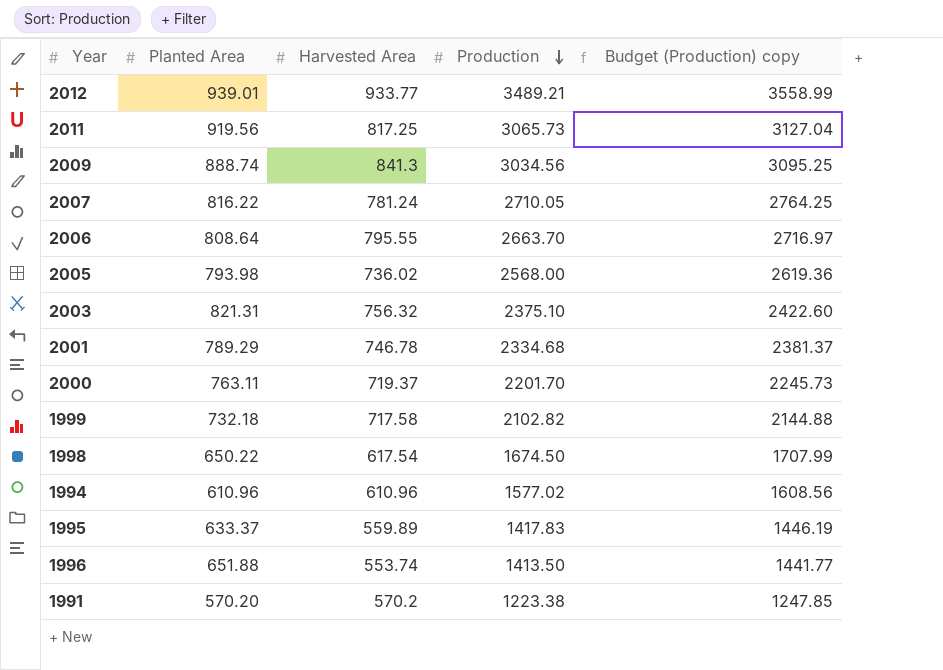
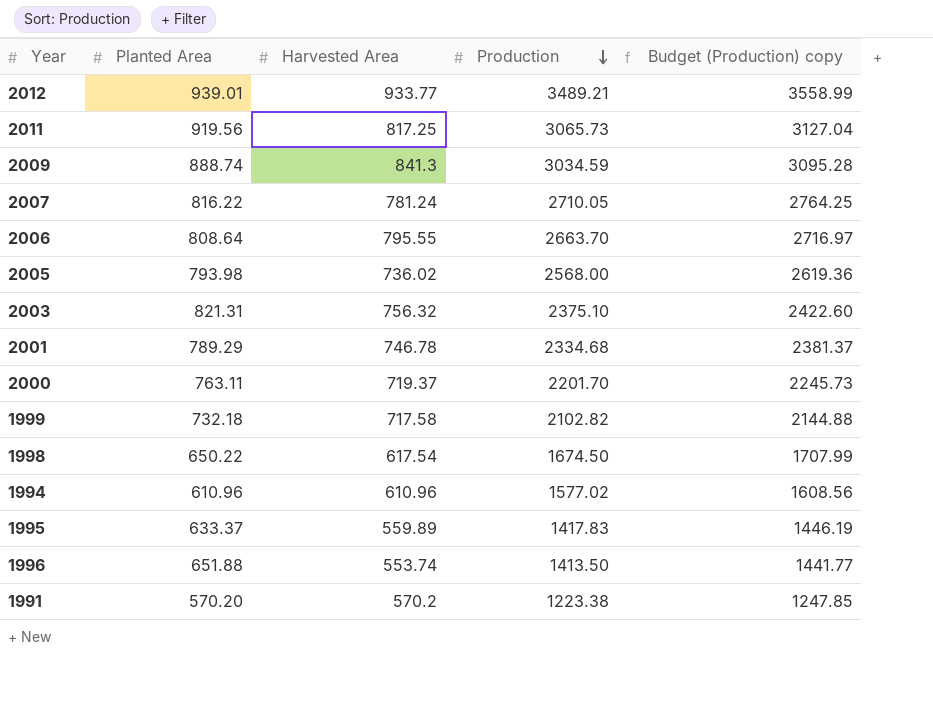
2009 | Production: 3034.56 -> 3034.59
2009 | Budget (Production) copy: 3095.25 -> 3095.28

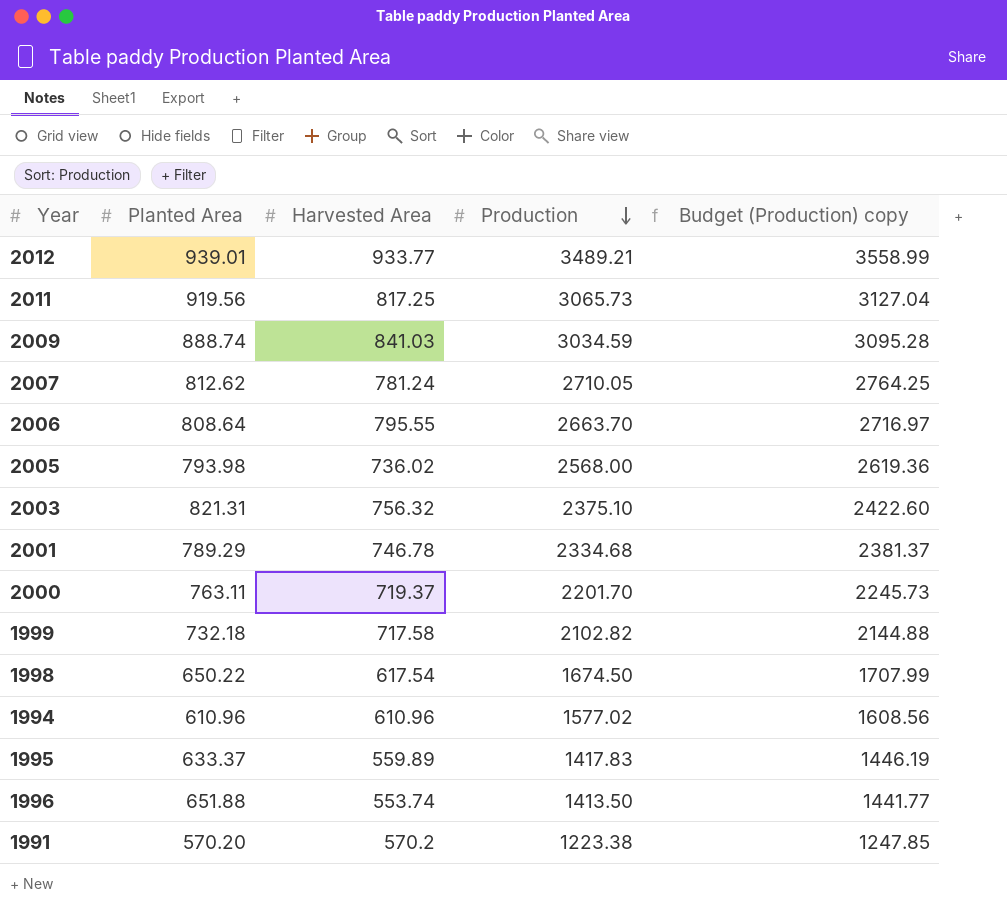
2009 | Harvested Area: 841.3 -> 841.03
2007 | Planted Area: 816.22 -> 812.62

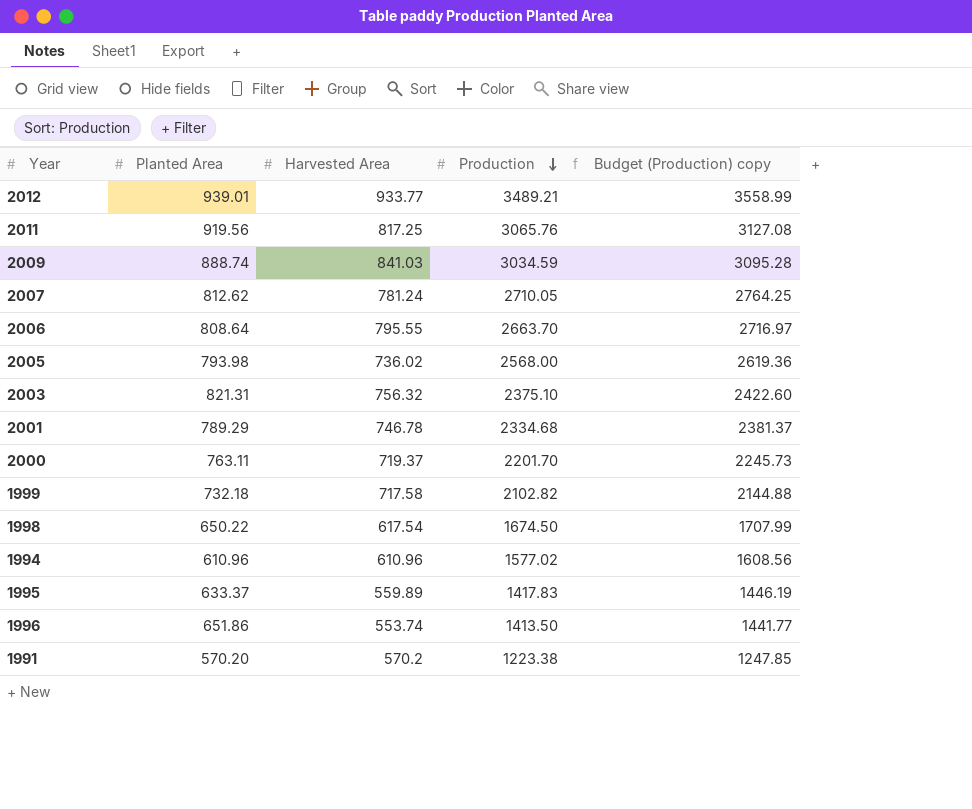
2011 | Production: 3065.73 -> 3065.76
2011 | Budget (Production) copy: 3127.04 -> 3127.08
1996 | Planted Area: 651.88 -> 651.86

